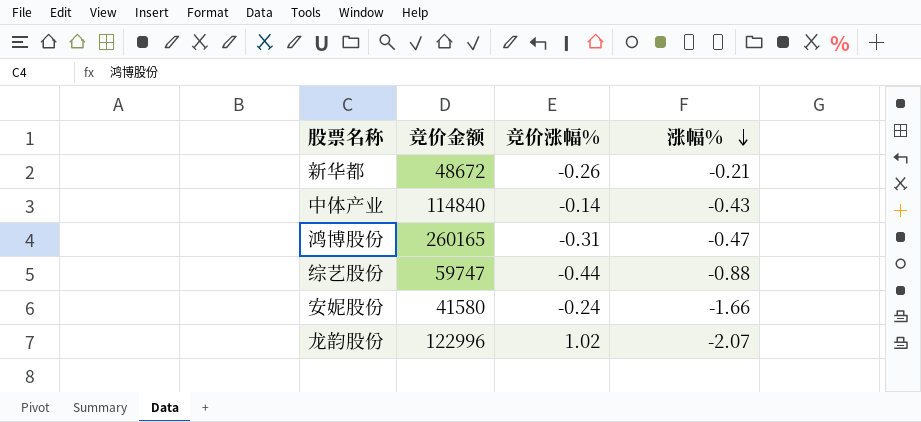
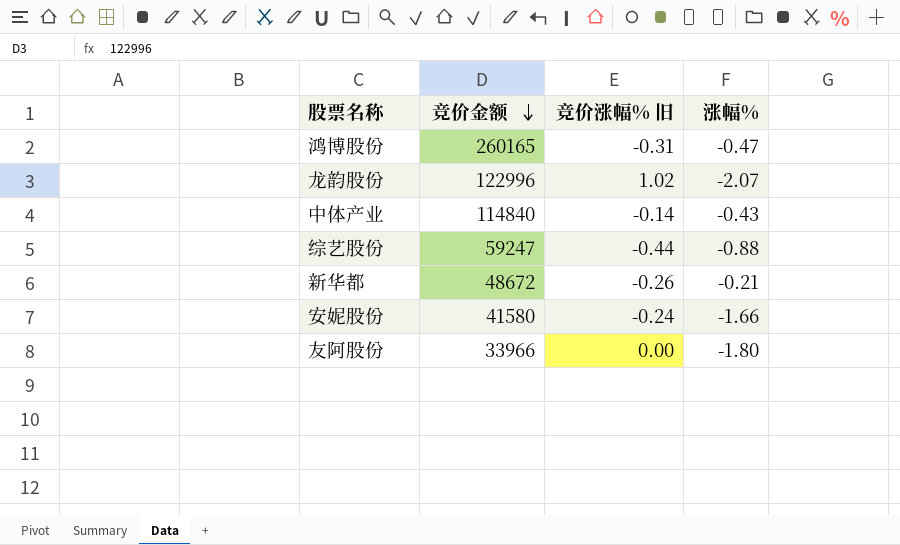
row order: 涨幅% descending -> 竞价金额 descending
column name: 竞价涨幅% -> 竞价涨幅% 旧
综艺股份 | 竞价金额: 59747 -> 59247
row 友阿股份: none -> 33966 | 0.00 | -1.80

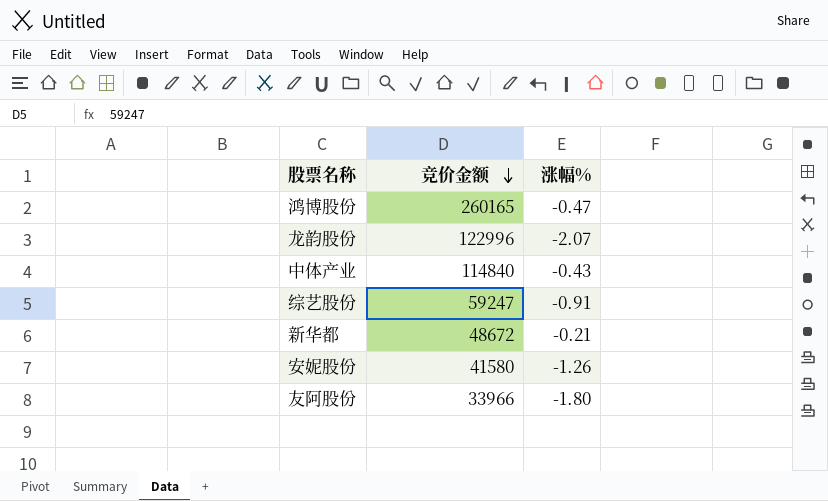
column 竞价涨幅% 旧 | position: 3 -> none
综艺股份 | 涨幅%: -0.88 -> -0.91
安妮股份 | 涨幅%: -1.66 -> -1.26

